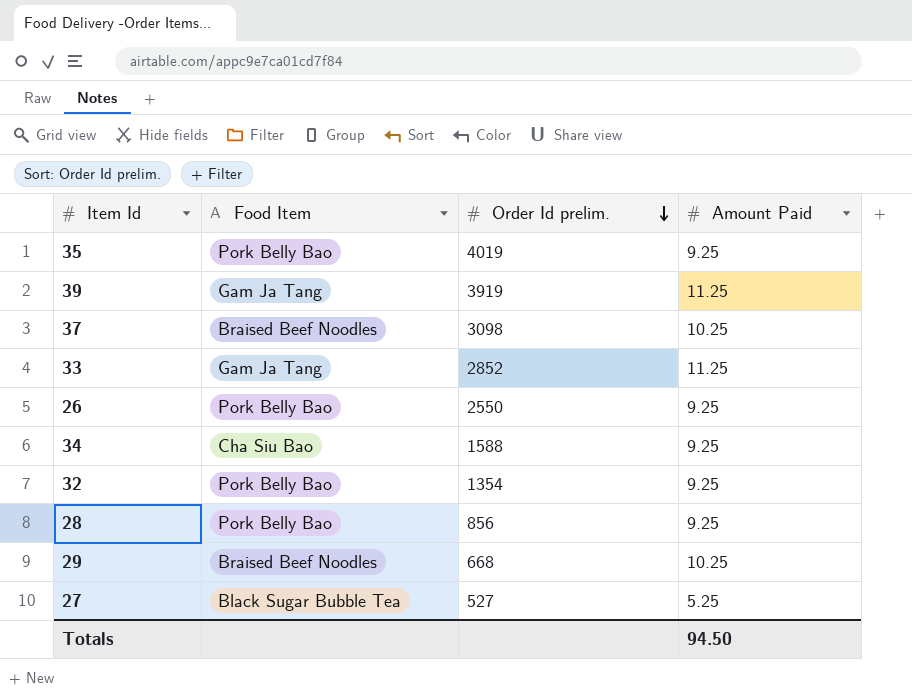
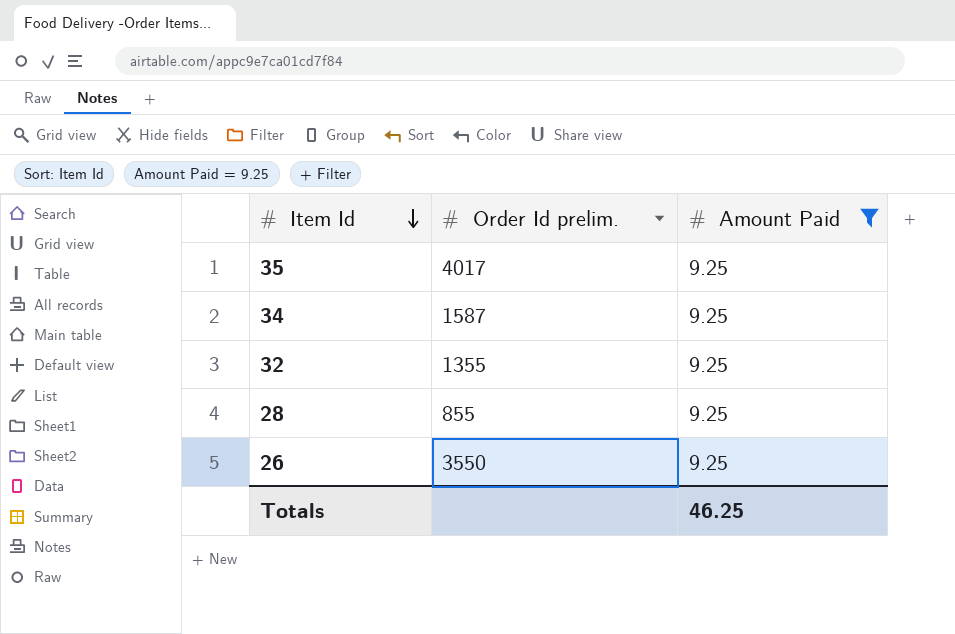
filter: none -> Amount Paid = 9.25
row order: Order Id prelim. descending -> Item Id descending
column Food Item | position: 2 -> none
35 | Order Id prelim.: 4019 -> 4017
34 | Order Id prelim.: 1588 -> 1587
32 | Order Id prelim.: 1354 -> 1355
28 | Order Id prelim.: 856 -> 855
26 | Order Id prelim.: 2550 -> 3550
Totals | Amount Paid: 94.50 -> 46.25

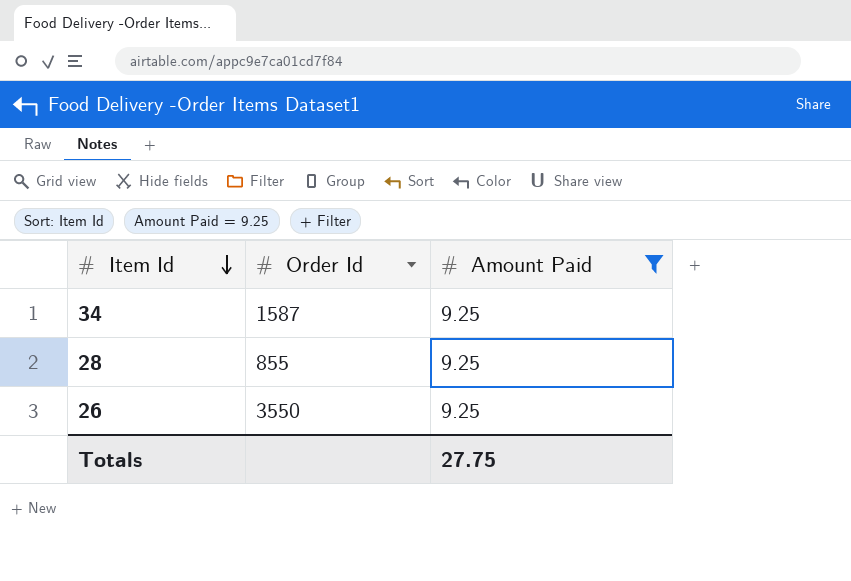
column name: Order Id prelim. -> Order Id
row 35: 4017 | 9.25 -> none
row 32: 1355 | 9.25 -> none
Totals | Amount Paid: 46.25 -> 27.75

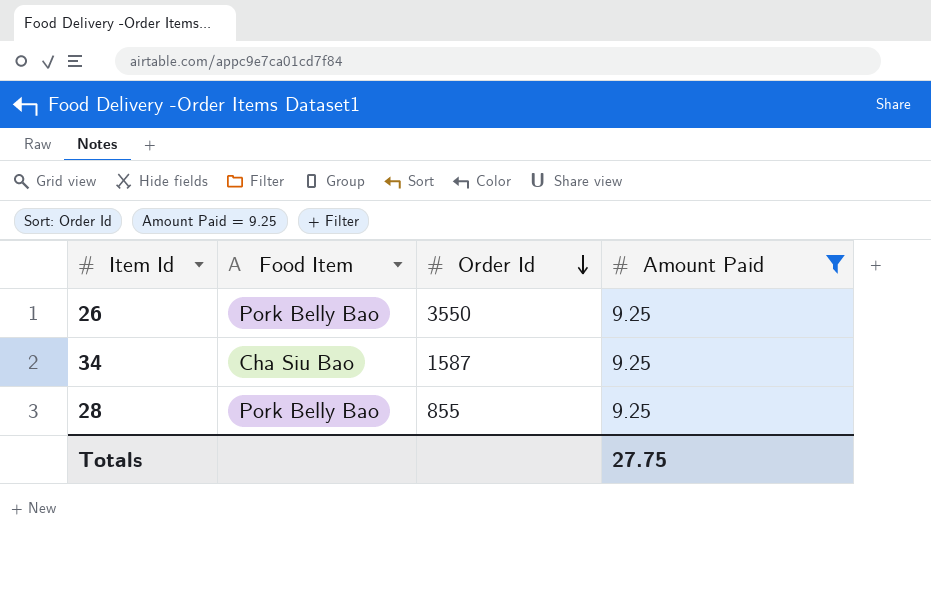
row order: Item Id descending -> Order Id descending
column Food Item | position: none -> 2

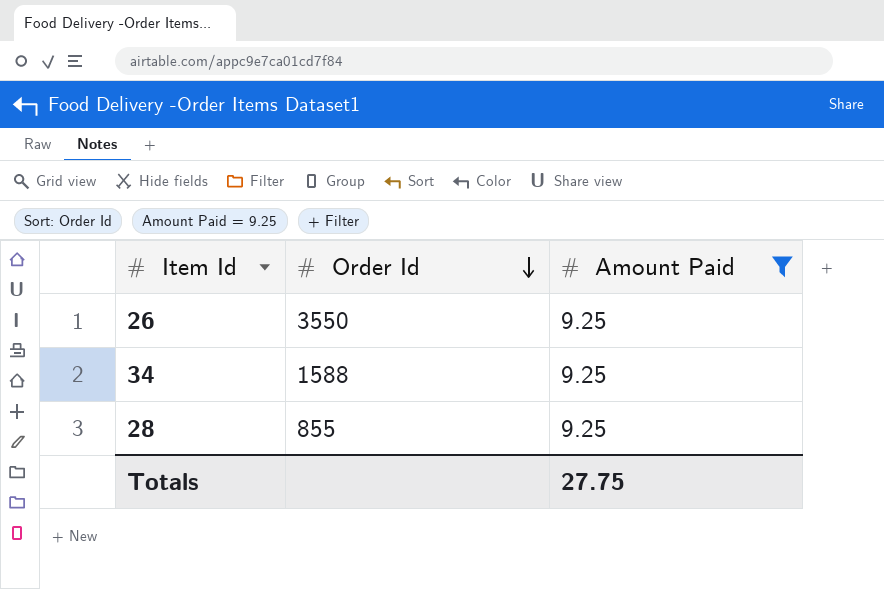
column Food Item | position: 2 -> none
34 | Order Id: 1587 -> 1588

